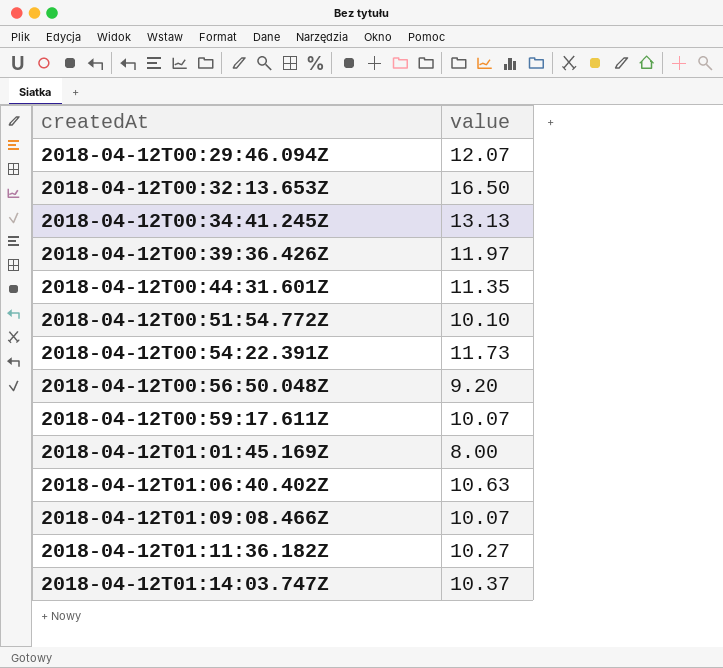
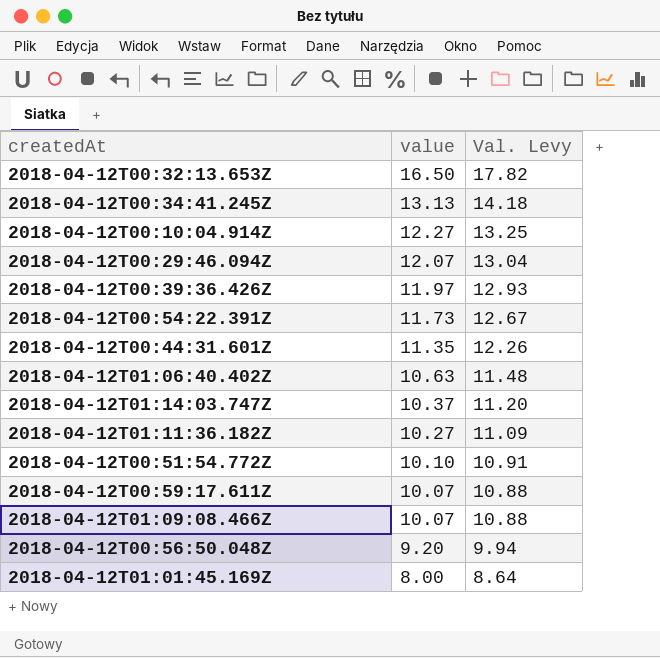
row order: createdAt ascending -> value descending
column Val. Levy | formula: none -> [value] * 1.08
row 2018-04-12T00:10:04.914Z: none -> 12.27 | 13.25

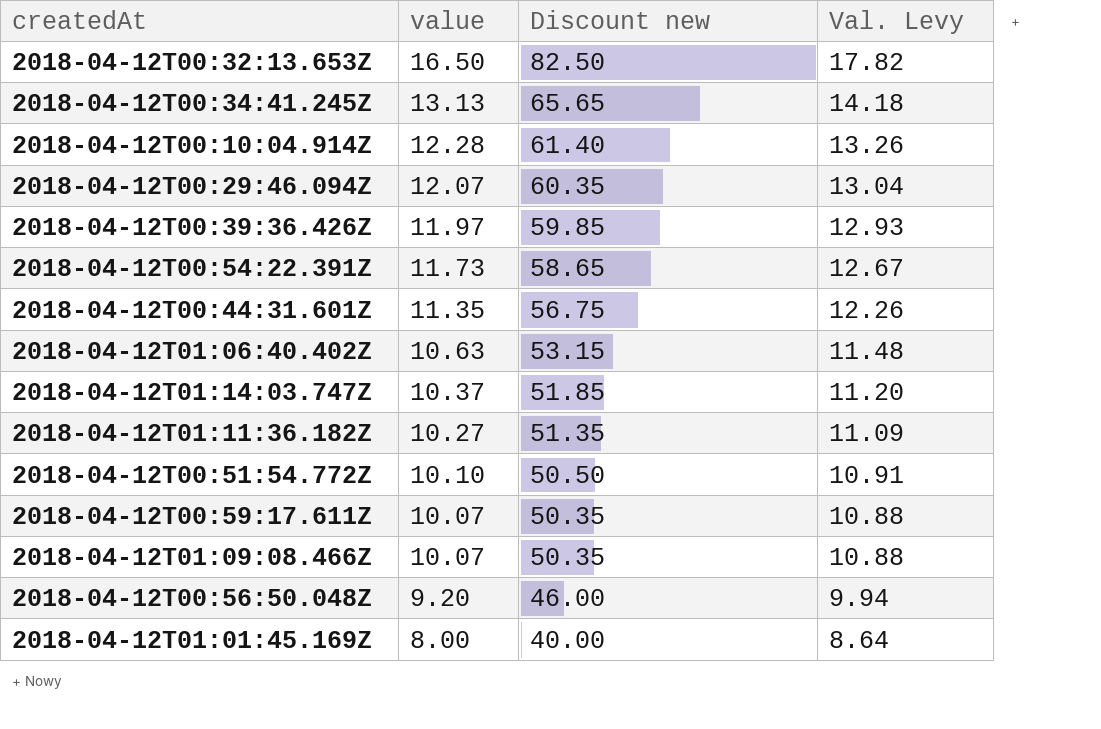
column Discount new | formula: none -> [value] * 5
2018-04-12T00:10:04.914Z | value: 12.27 -> 12.28
2018-04-12T00:10:04.914Z | Val. Levy: 13.25 -> 13.26

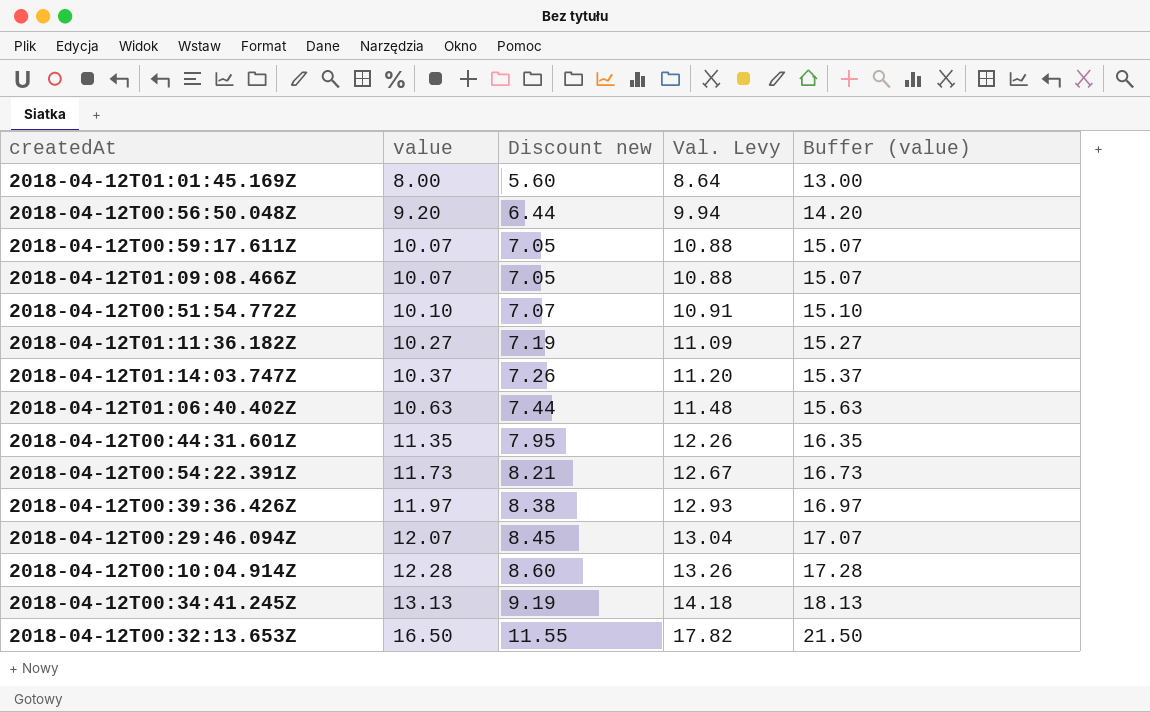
row order: value descending -> value ascending
column Discount new | formula: [value] * 5 -> [value] * 0.7
column Buffer (value) | formula: none -> [value] + 5

